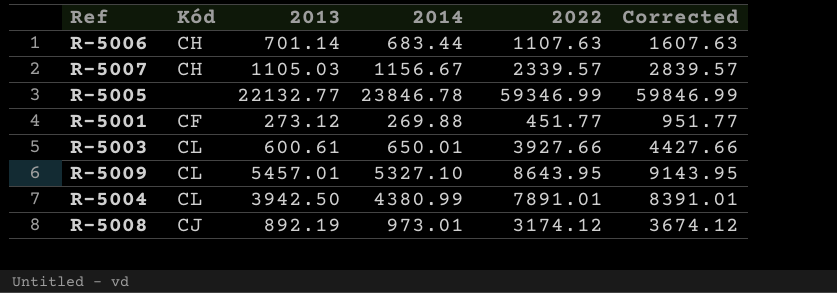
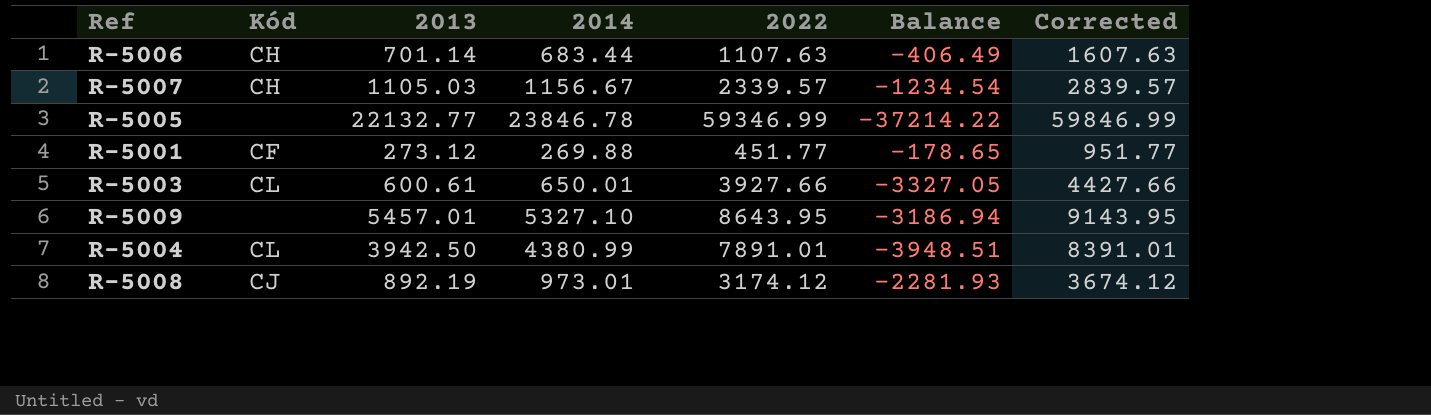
column Balance | formula: none -> [2013] - [2022]
R-5009 | Kód: CL -> none

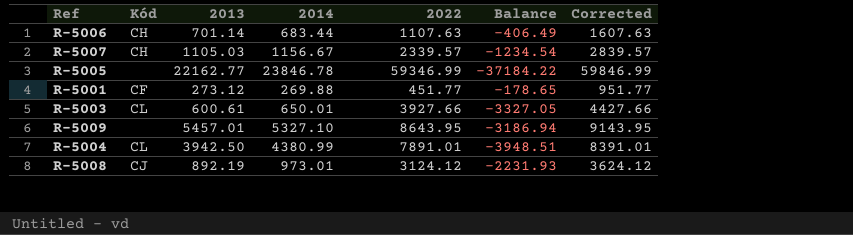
R-5005 | 2013: 22132.77 -> 22162.77
R-5005 | Balance: -37214.22 -> -37184.22
R-5008 | 2022: 3174.12 -> 3124.12
R-5008 | Balance: -2281.93 -> -2231.93
R-5008 | Corrected: 3674.12 -> 3624.12

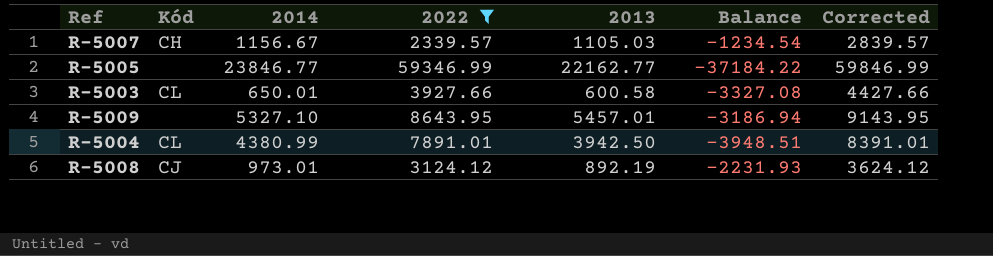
filter: none -> 2022 >= 2339.57
column 2013 | position: 3 -> 5
R-5005 | 2014: 23846.78 -> 23846.77
R-5003 | 2013: 600.61 -> 600.58
R-5003 | Balance: -3327.05 -> -3327.08

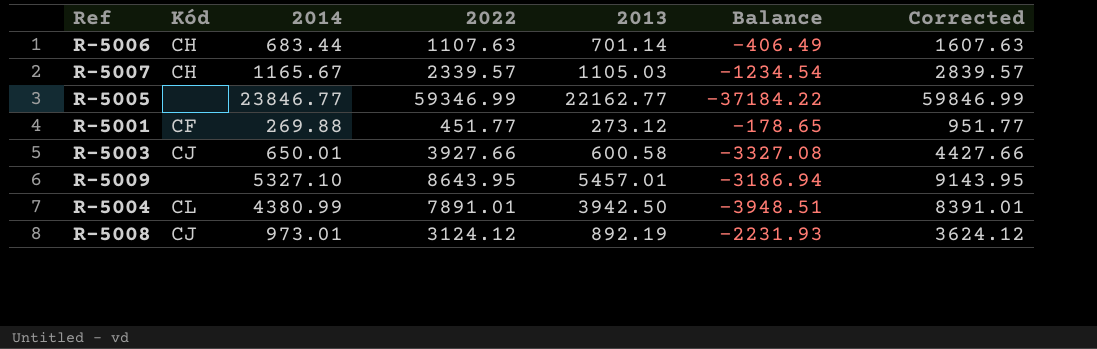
filter: 2022 >= 2339.57 -> none
R-5007 | 2014: 1156.67 -> 1165.67
R-5003 | Kód: CL -> CJ

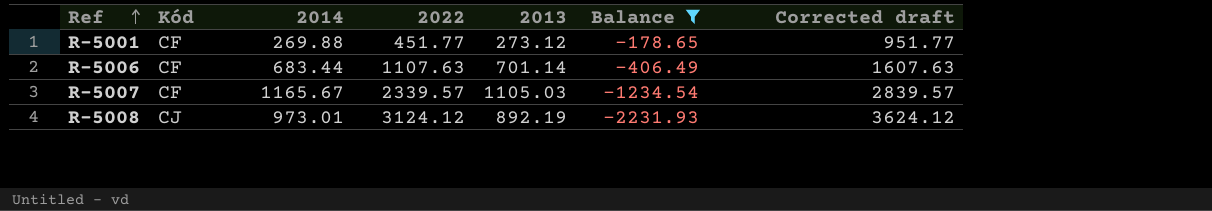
filter: none -> Balance >= -2231.93
row order: none -> Ref ascending
column name: Corrected -> Corrected draft
R-5006 | Kód: CH -> CF
R-5007 | Kód: CH -> CF

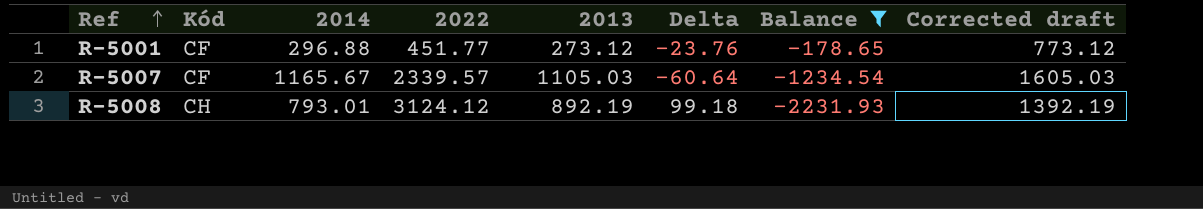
column Delta | formula: none -> [2013] - [2014]
column Corrected draft | formula: [2022] + 500 -> [2013] + 500
row R-5006: CF | 683.44 | 1107.63 | 701.14 | -406.49 | 1607.63 -> none
R-5001 | 2014: 269.88 -> 296.88
R-5008 | Kód: CJ -> CH
R-5008 | 2014: 973.01 -> 793.01

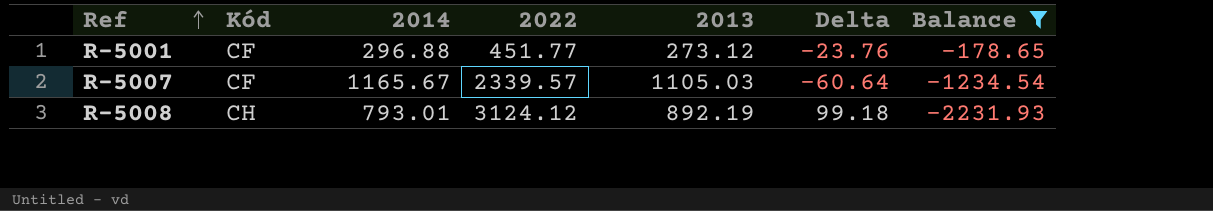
column Corrected draft | formula: [2013] + 500 -> none

